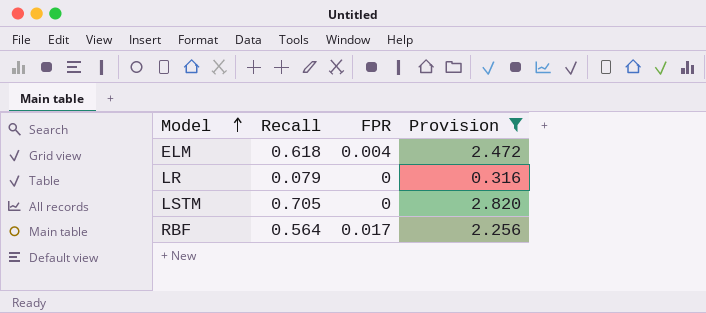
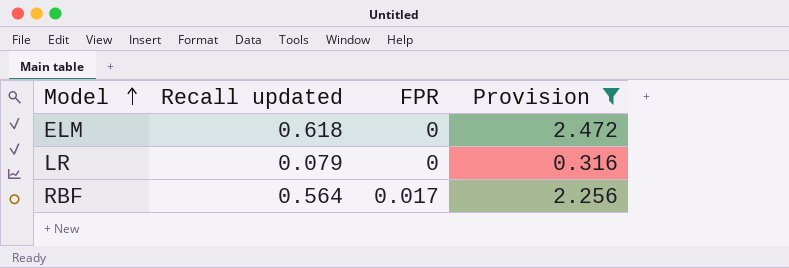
column name: Recall -> Recall updated
row LSTM: 0.705 | 0 | 2.820 -> none
ELM | FPR: 0.004 -> 0

